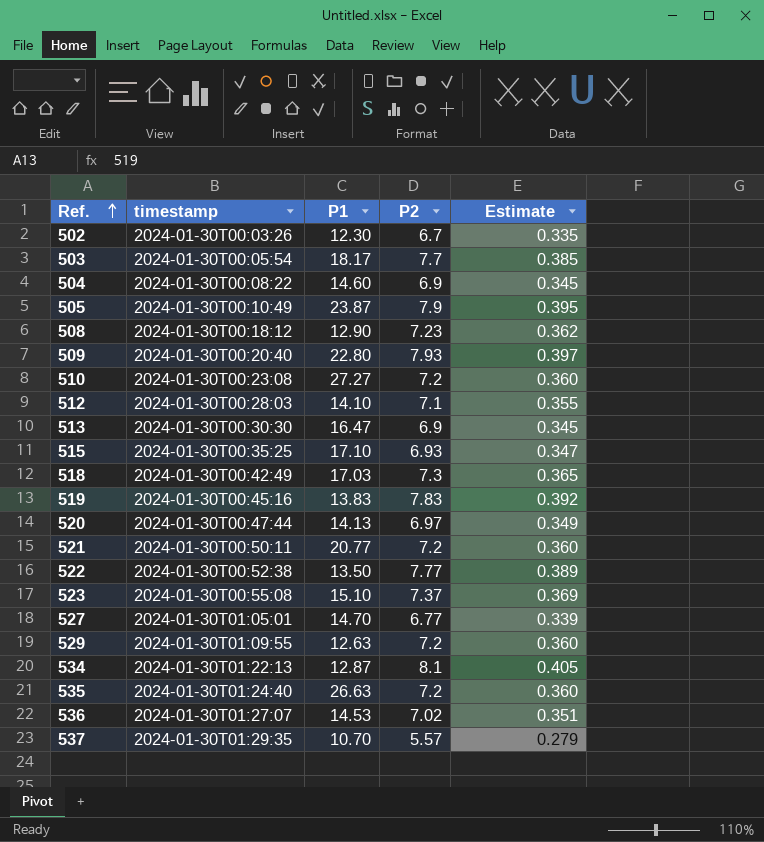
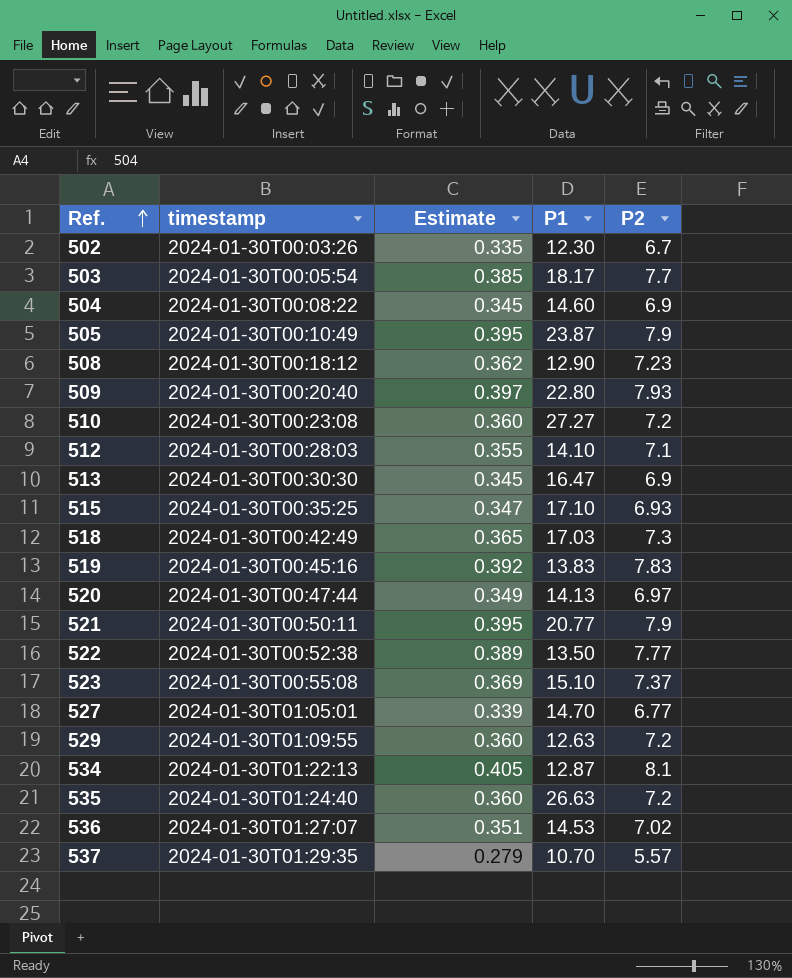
column Estimate | position: 5 -> 3
521 | Estimate: 0.360 -> 0.395
521 | P2: 7.2 -> 7.9

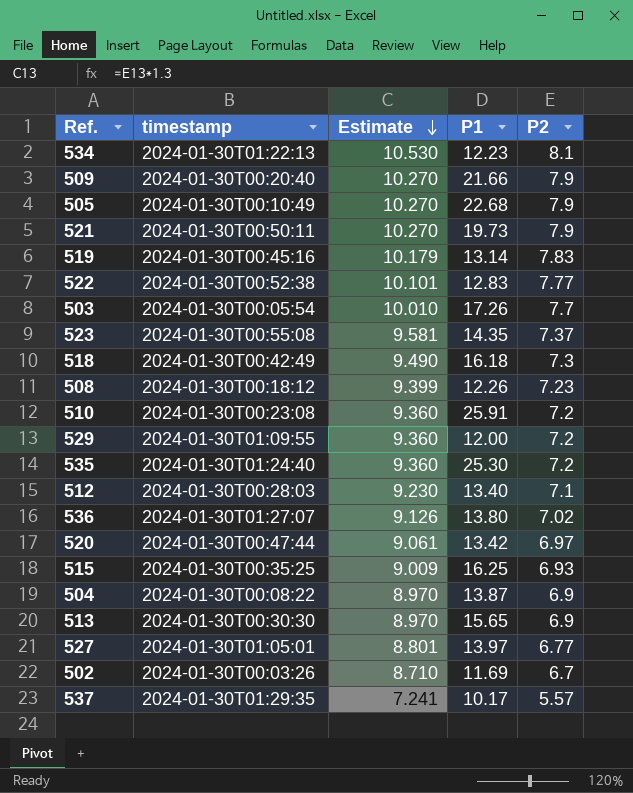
row order: Ref. ascending -> Estimate descending
column Estimate | formula: [P2] * 0.05 -> [P2] * 1.3
534 | P1: 12.87 -> 12.23
509 | P1: 22.80 -> 21.66
509 | P2: 7.93 -> 7.9
505 | P1: 23.87 -> 22.68
521 | P1: 20.77 -> 19.73
519 | P1: 13.83 -> 13.14
522 | P1: 13.50 -> 12.83
503 | P1: 18.17 -> 17.26
523 | P1: 15.10 -> 14.35
518 | P1: 17.03 -> 16.18
508 | P1: 12.90 -> 12.26
510 | P1: 27.27 -> 25.91
529 | P1: 12.63 -> 12.00
535 | P1: 26.63 -> 25.30
512 | P1: 14.10 -> 13.40
536 | P1: 14.53 -> 13.80
520 | P1: 14.13 -> 13.42
515 | P1: 17.10 -> 16.25
504 | P1: 14.60 -> 13.87
513 | P1: 16.47 -> 15.65
527 | P1: 14.70 -> 13.97
502 | P1: 12.30 -> 11.69
537 | P1: 10.70 -> 10.17

